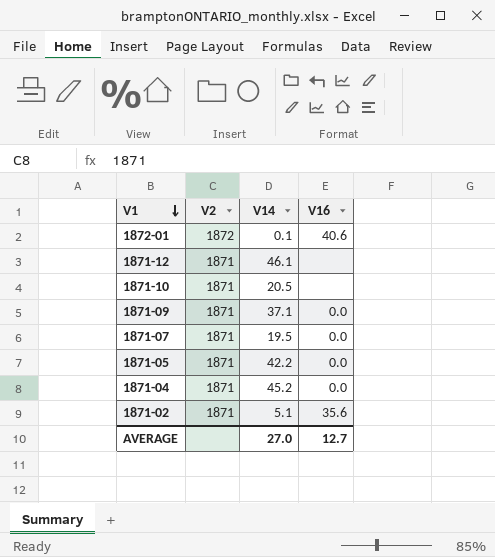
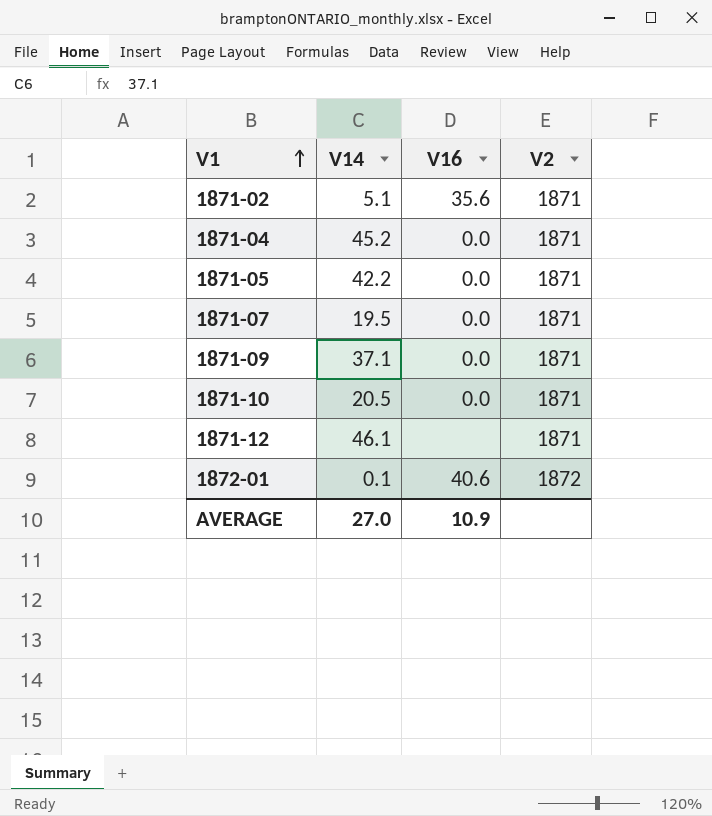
row order: V1 descending -> V1 ascending
column V2 | position: 2 -> 4
1871-10 | V16: none -> 0.0
AVERAGE | V16: 12.7 -> 10.9

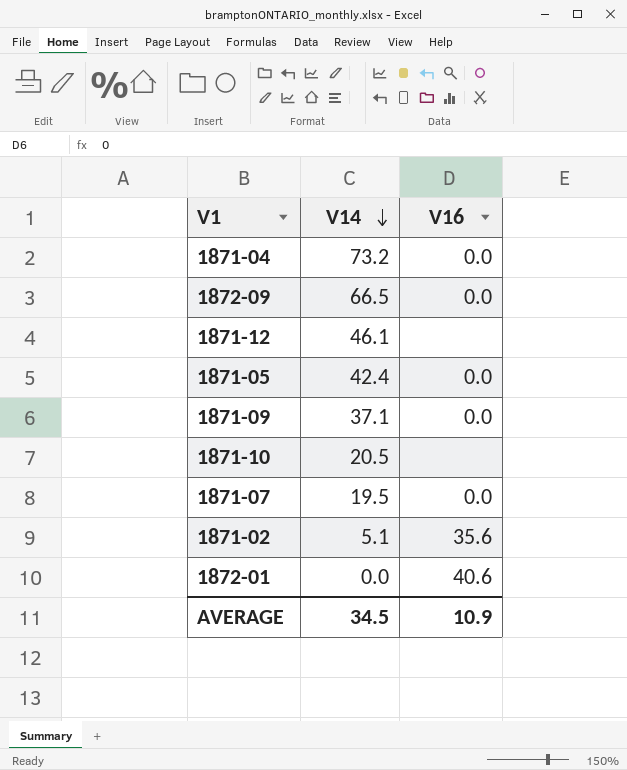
row order: V1 ascending -> V14 descending
column V2 | position: 4 -> none
1871-04 | V14: 45.2 -> 73.2
row 1872-09: none -> 66.5 | 0.0
1871-05 | V14: 42.2 -> 42.4
1871-10 | V16: 0.0 -> none
1872-01 | V14: 0.1 -> 0.0
AVERAGE | V14: 27.0 -> 34.5

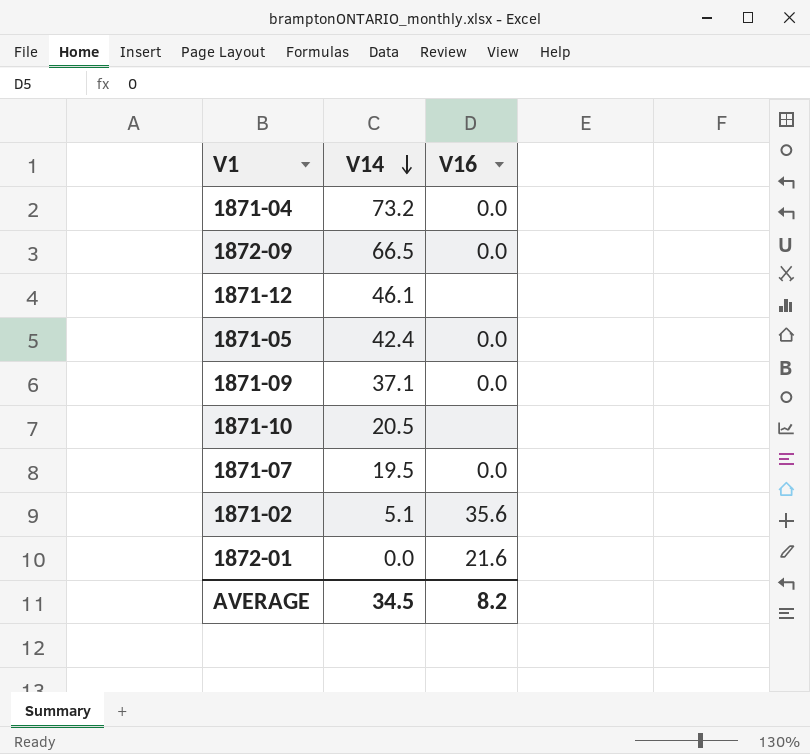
1872-01 | V16: 40.6 -> 21.6
AVERAGE | V16: 10.9 -> 8.2

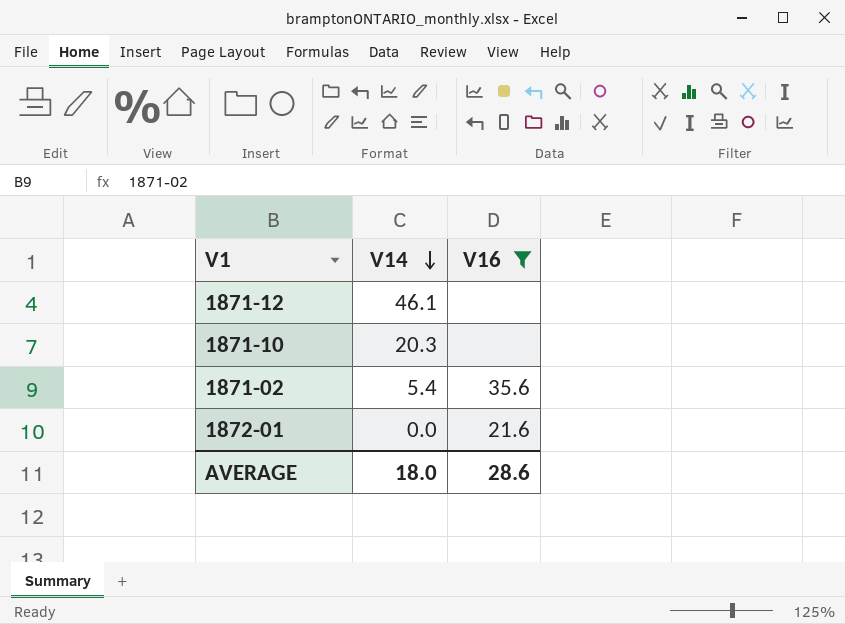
filter: none -> V16 != 0.0
1871-10 | V14: 20.5 -> 20.3
1871-02 | V14: 5.1 -> 5.4
AVERAGE | V14: 34.5 -> 18.0
AVERAGE | V16: 8.2 -> 28.6

